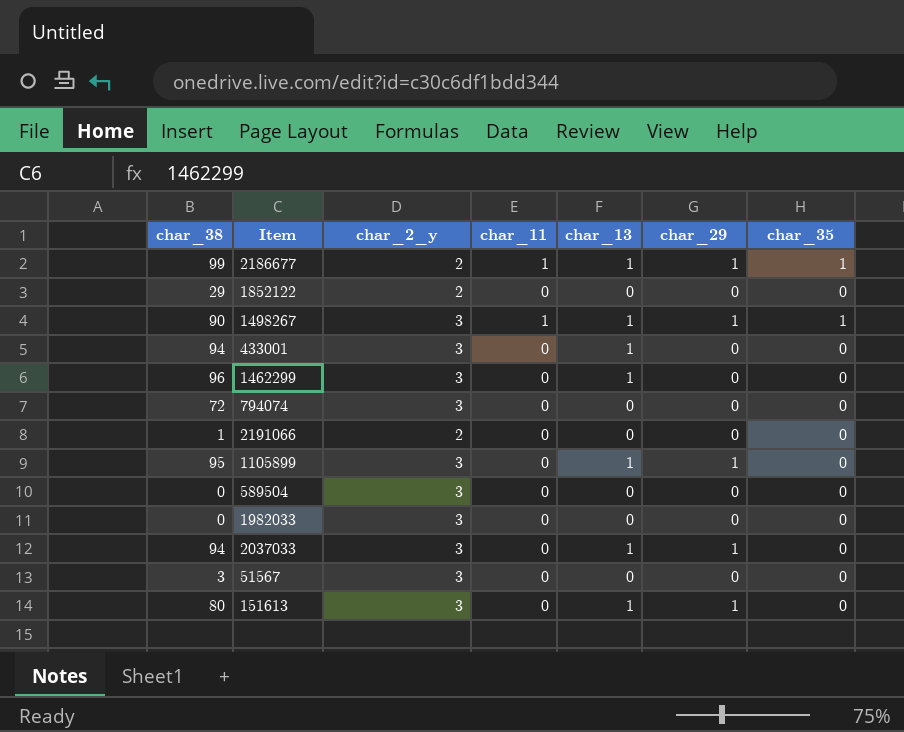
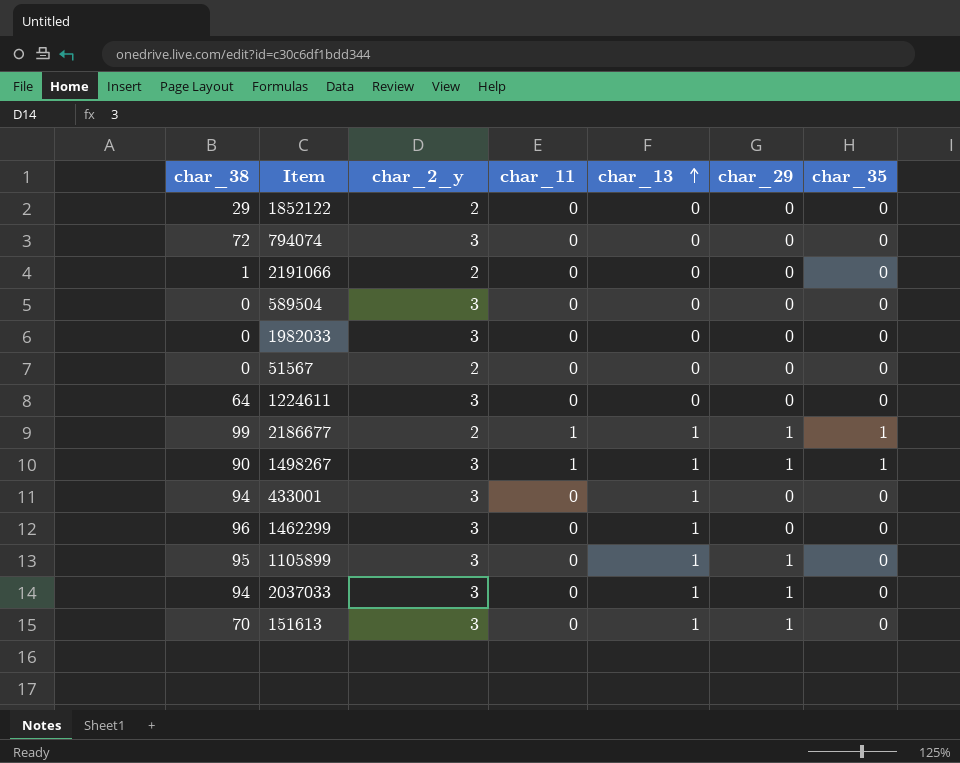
row order: none -> char_13 ascending
51567 | char_38: 3 -> 0
51567 | char_2_y: 3 -> 2
row 1224611: none -> 64 | 3 | 0 | 0 | 0 | 0
151613 | char_38: 80 -> 70

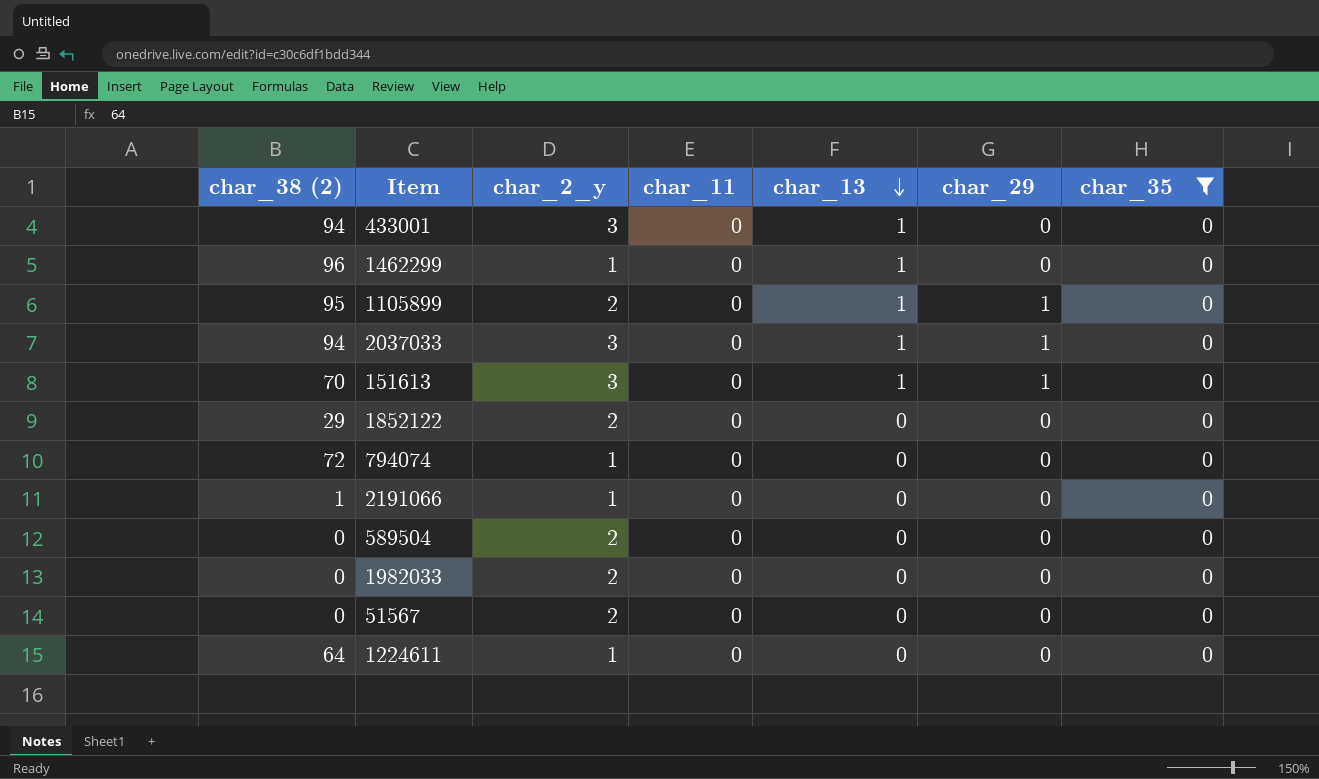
filter: none -> char_35 = 0
row order: char_13 ascending -> char_13 descending
column name: char_38 -> char_38 (2)
1462299 | char_2_y: 3 -> 1
1105899 | char_2_y: 3 -> 2
794074 | char_2_y: 3 -> 1
2191066 | char_2_y: 2 -> 1
589504 | char_2_y: 3 -> 2
1982033 | char_2_y: 3 -> 2
1224611 | char_2_y: 3 -> 1

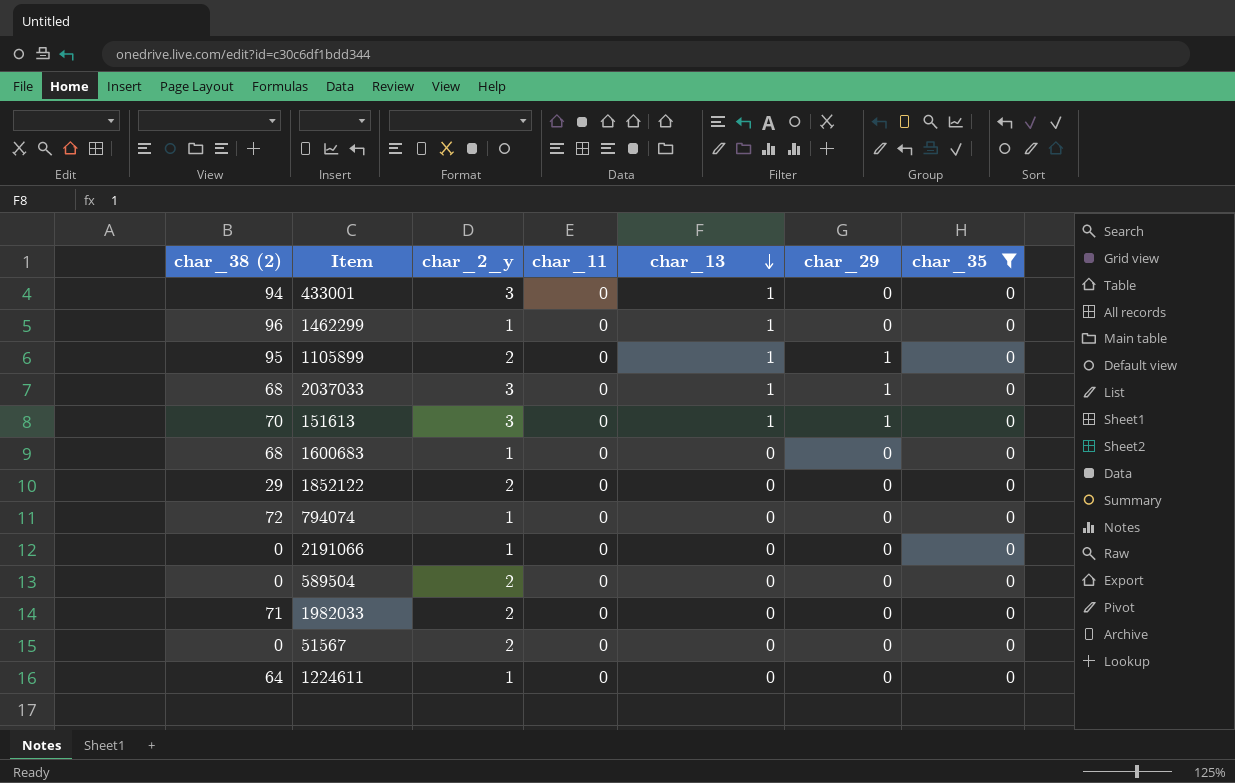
2037033 | char_38 (2): 94 -> 68
row 1600683: none -> 68 | 1 | 0 | 0 | 0 | 0
2191066 | char_38 (2): 1 -> 0
1982033 | char_38 (2): 0 -> 71

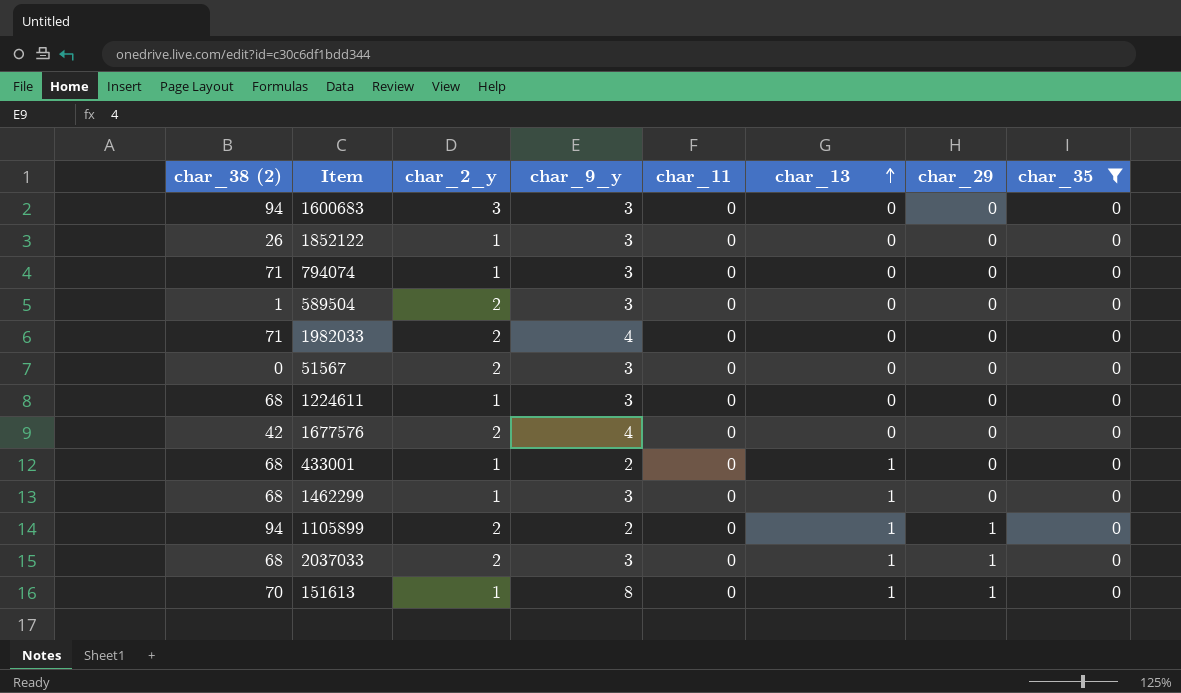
row order: char_13 descending -> char_13 ascending
column char_9_y | position: none -> 4
row 2191066: 0 | 1 | 0 | 0 | 0 | 0 -> none
1600683 | char_38 (2): 68 -> 94
1600683 | char_2_y: 1 -> 3
1852122 | char_38 (2): 29 -> 26
1852122 | char_2_y: 2 -> 1
794074 | char_38 (2): 72 -> 71
589504 | char_38 (2): 0 -> 1
1224611 | char_38 (2): 64 -> 68
row 1677576: none -> 42 | 2 | 4 | 0 | 0 | 0 | 0
433001 | char_38 (2): 94 -> 68
433001 | char_2_y: 3 -> 1
1462299 | char_38 (2): 96 -> 68
1105899 | char_38 (2): 95 -> 94
2037033 | char_2_y: 3 -> 2
151613 | char_2_y: 3 -> 1

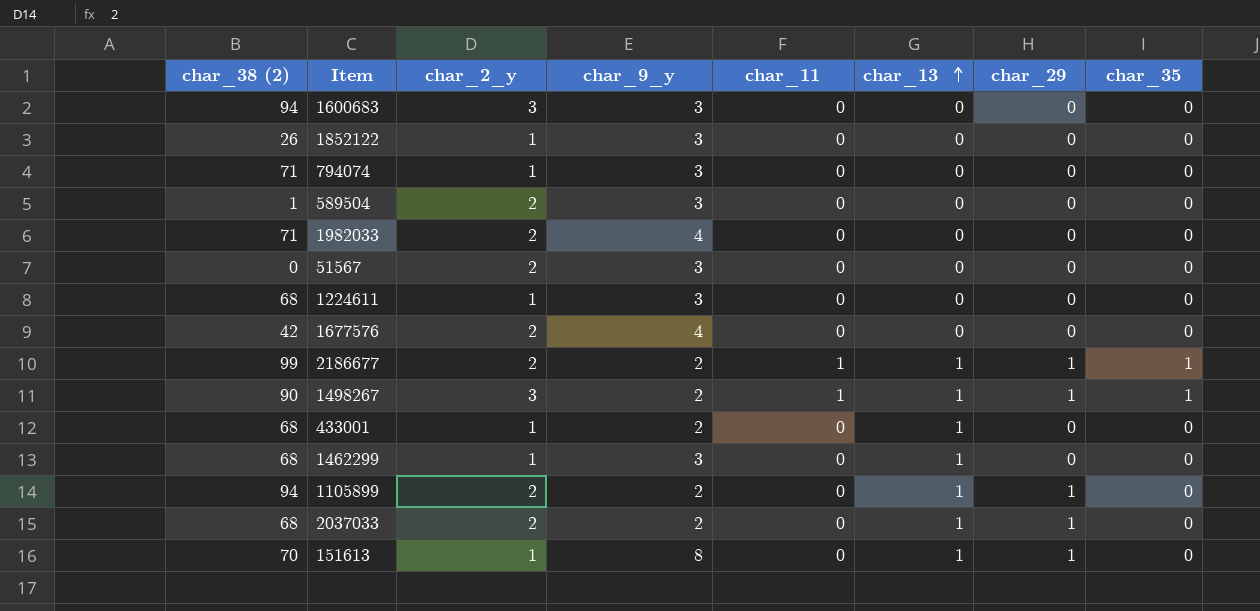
filter: char_35 = 0 -> none
2037033 | char_9_y: 3 -> 2

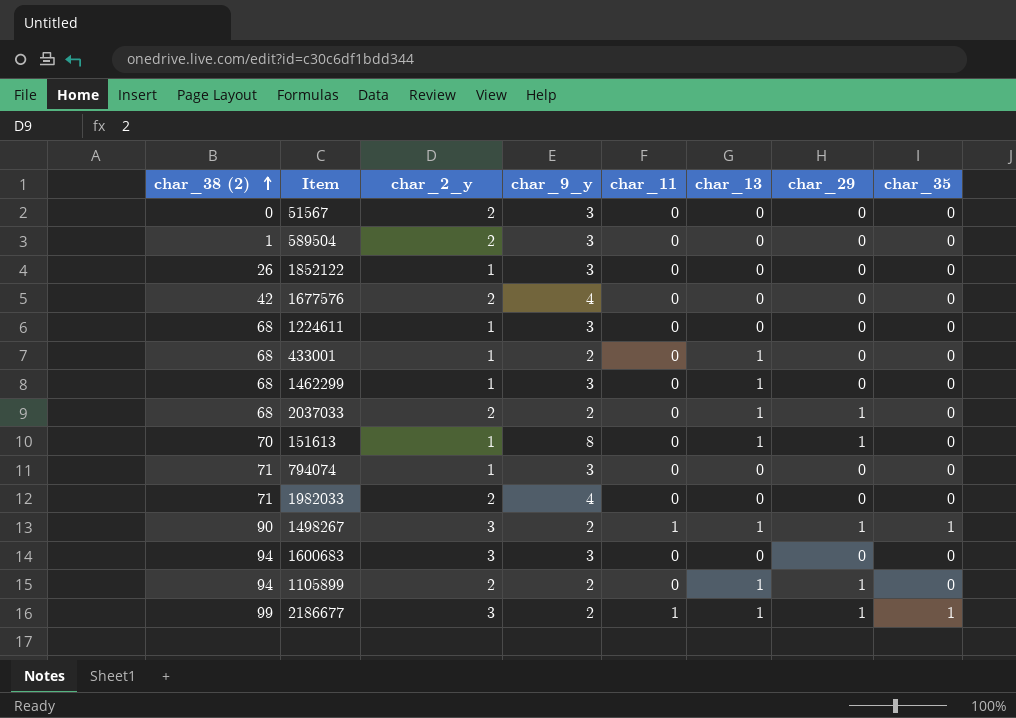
row order: char_13 ascending -> char_38 (2) ascending
2186677 | char_2_y: 2 -> 3

